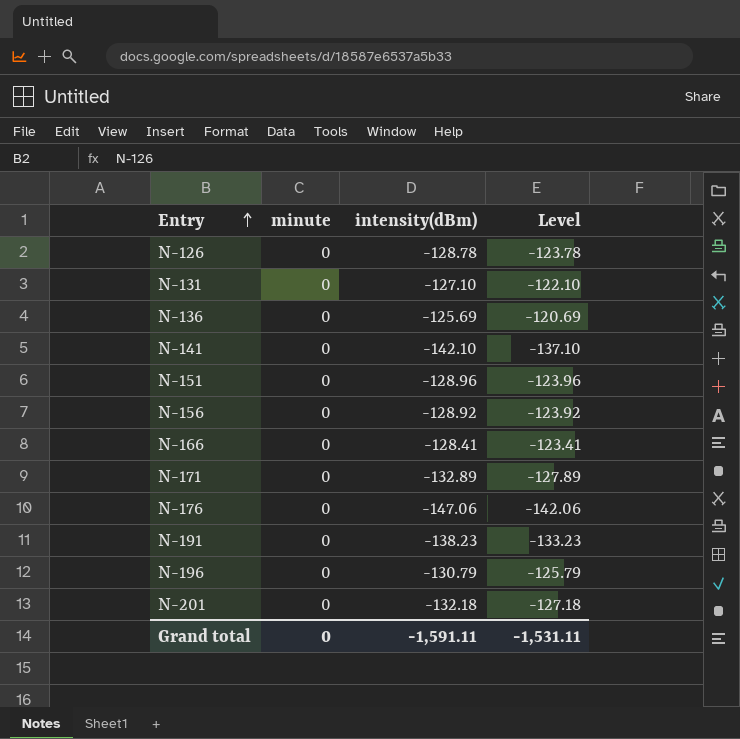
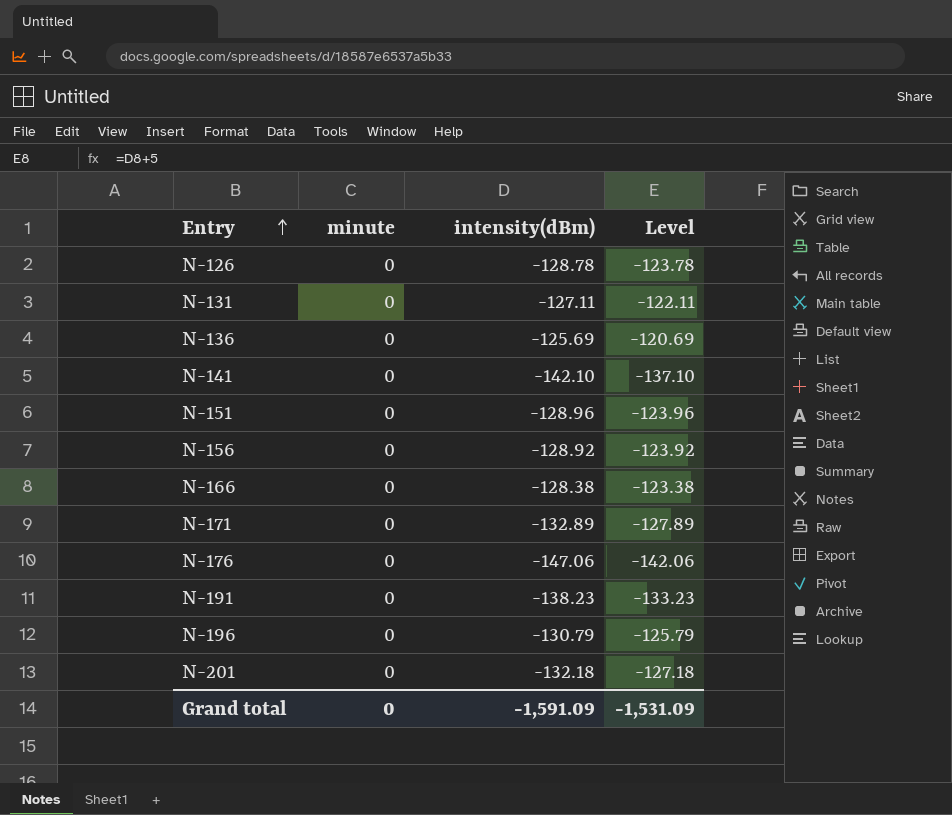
N-131 | intensity(dBm): -127.10 -> -127.11
N-131 | Level: -122.10 -> -122.11
N-166 | intensity(dBm): -128.41 -> -128.38
N-166 | Level: -123.41 -> -123.38
Grand total | intensity(dBm): -1,591.11 -> -1,591.09
Grand total | Level: -1,531.11 -> -1,531.09

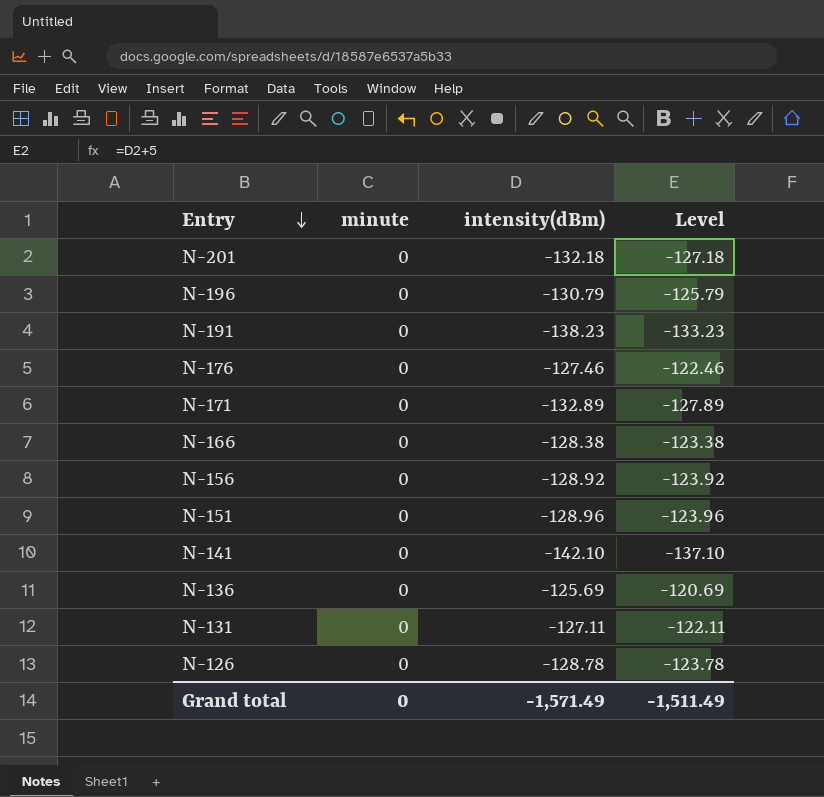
row order: Entry ascending -> Entry descending
N-176 | intensity(dBm): -147.06 -> -127.46
N-176 | Level: -142.06 -> -122.46
Grand total | intensity(dBm): -1,591.09 -> -1,571.49
Grand total | Level: -1,531.09 -> -1,511.49

